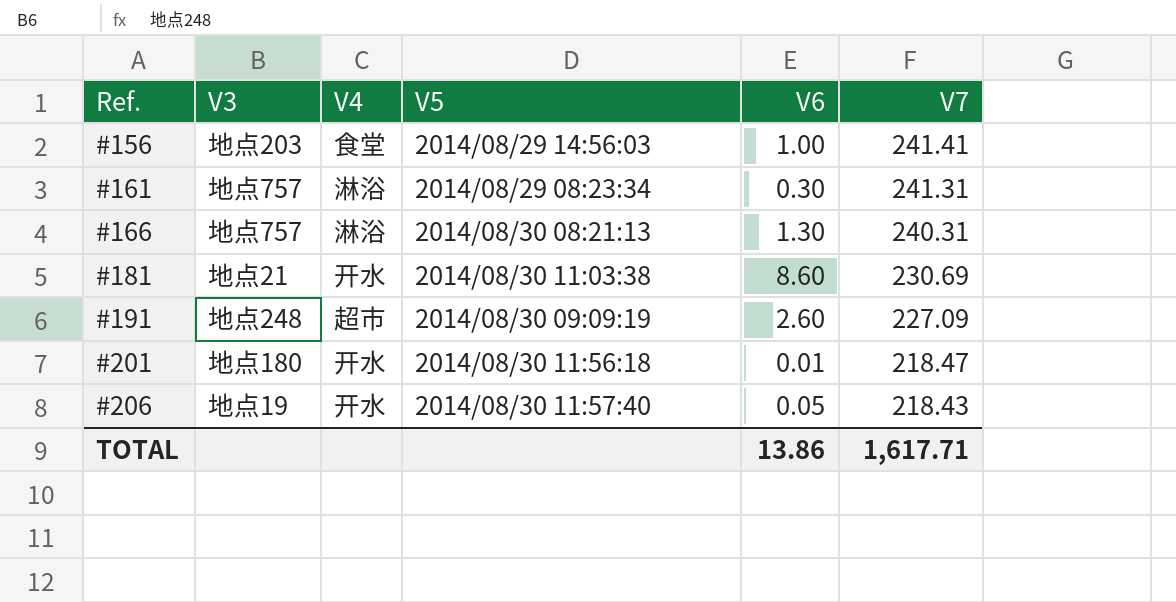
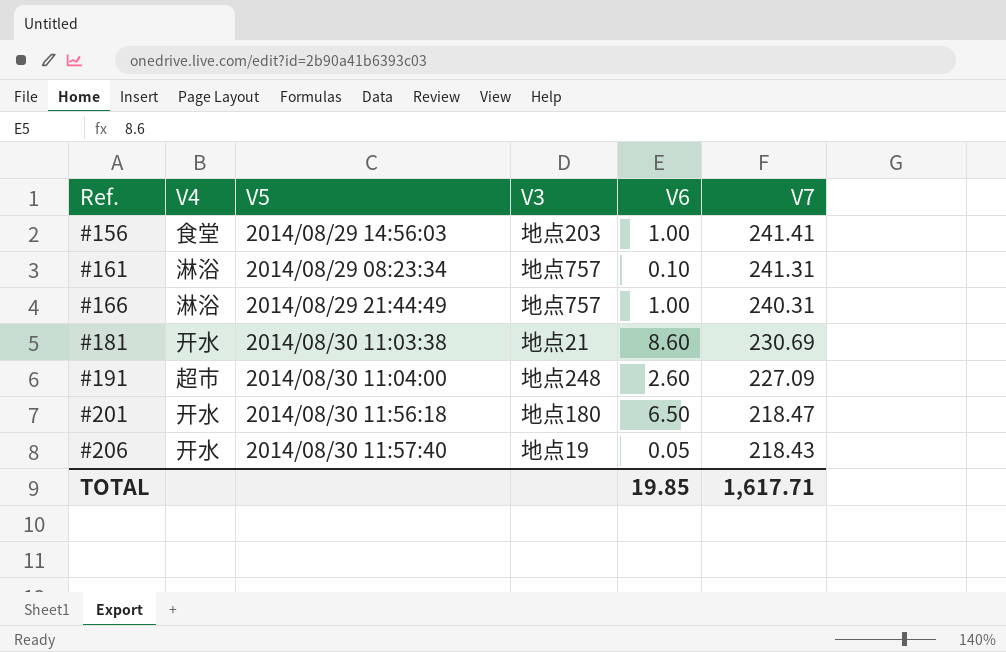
column V3 | position: 2 -> 4
#161 | V6: 0.30 -> 0.10
#166 | V5: 2014/08/30 08:21:13 -> 2014/08/29 21:44:49
#166 | V6: 1.30 -> 1.00
#191 | V5: 2014/08/30 09:09:19 -> 2014/08/30 11:04:00
#201 | V6: 0.01 -> 6.50
TOTAL | V6: 13.86 -> 19.85

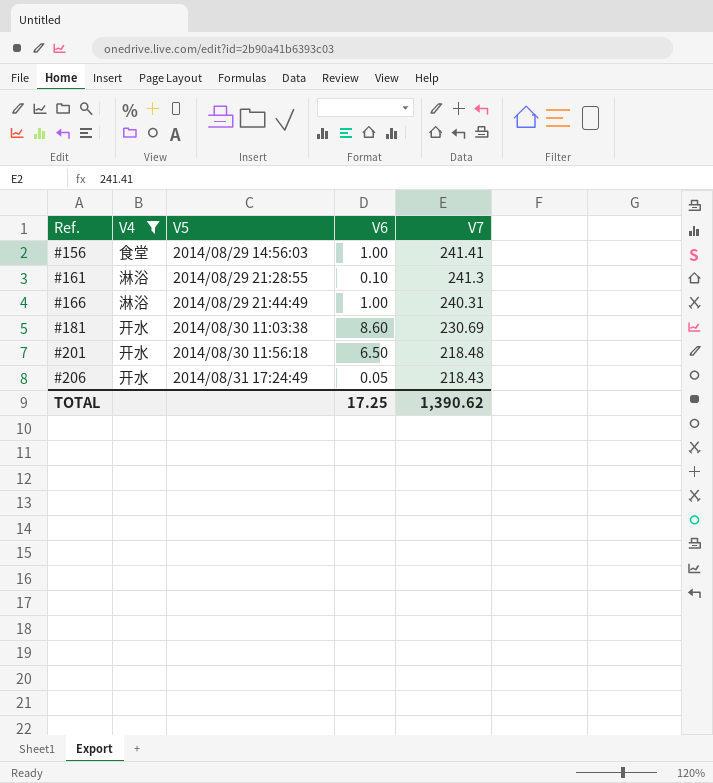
filter: none -> V4 != 超市
column V3 | position: 4 -> none
#161 | V5: 2014/08/29 08:23:34 -> 2014/08/29 21:28:55
#161 | V7: 241.31 -> 241.3
#201 | V7: 218.47 -> 218.48
#206 | V5: 2014/08/30 11:57:40 -> 2014/08/31 17:24:49
TOTAL | V6: 19.85 -> 17.25
TOTAL | V7: 1,617.71 -> 1,390.62

